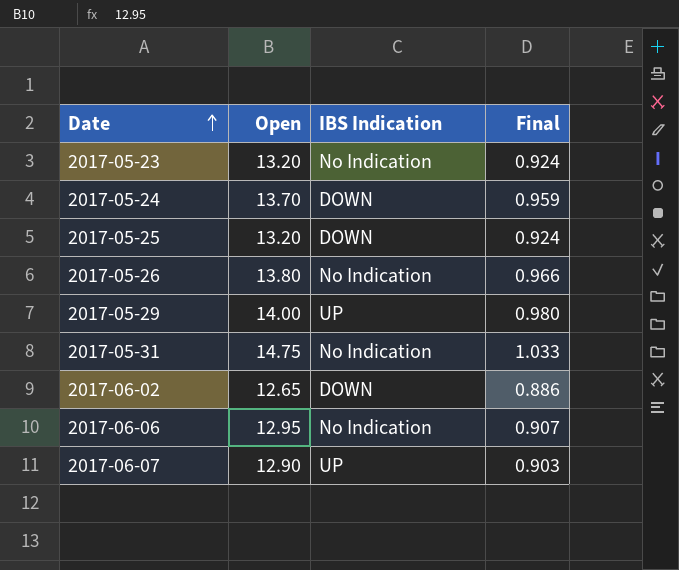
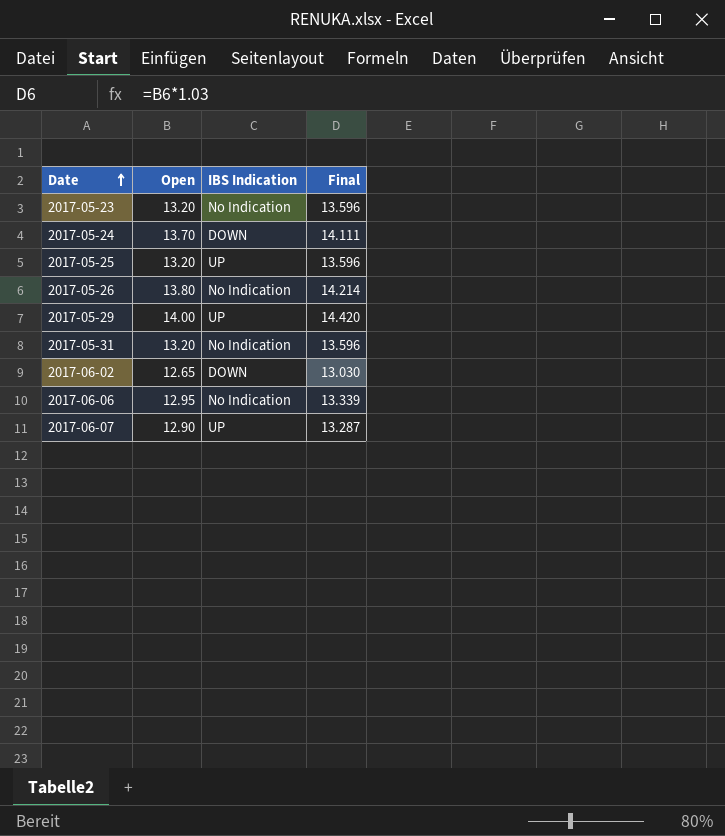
column Final | formula: [Open] * 0.07 -> [Open] * 1.03
2017-05-25 | IBS Indication: DOWN -> UP
2017-05-31 | Open: 14.75 -> 13.20

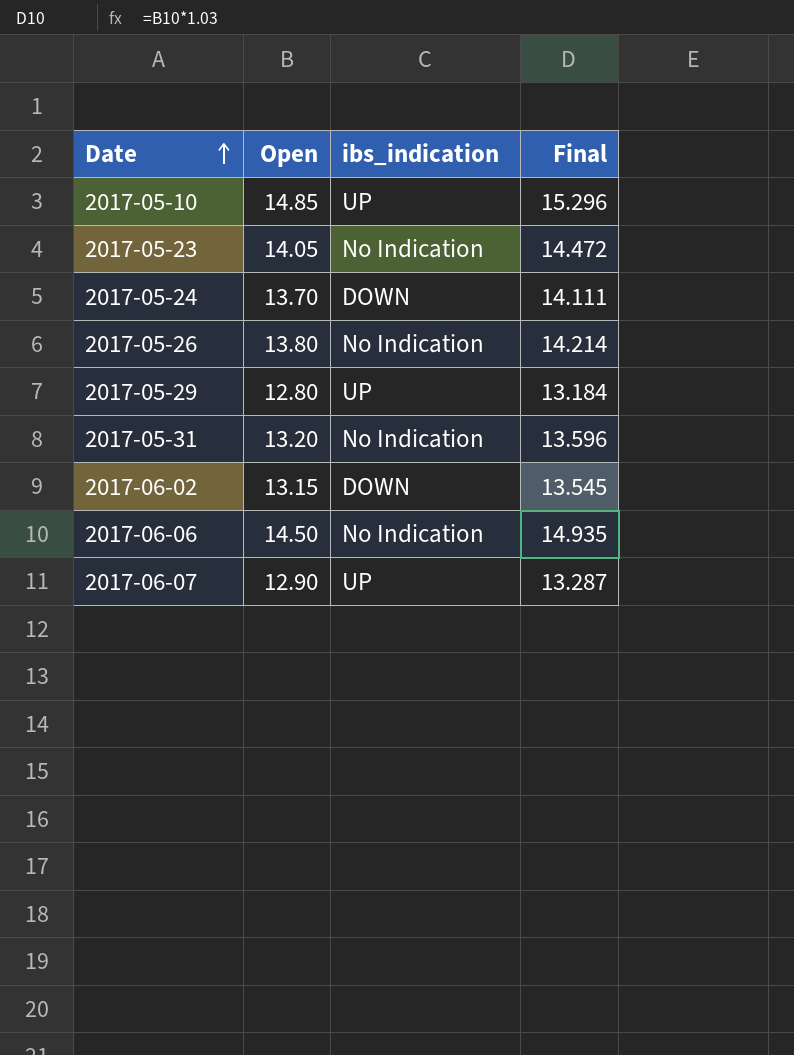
column name: IBS Indication -> ibs_indication
row 2017-05-25: 13.20 | UP | 13.596 -> none
row 2017-05-10: none -> 14.85 | UP | 15.296
2017-05-23 | Open: 13.20 -> 14.05
2017-05-23 | Final: 13.596 -> 14.472
2017-05-29 | Open: 14.00 -> 12.80
2017-05-29 | Final: 14.420 -> 13.184
2017-06-02 | Open: 12.65 -> 13.15
2017-06-02 | Final: 13.030 -> 13.545
2017-06-06 | Open: 12.95 -> 14.50
2017-06-06 | Final: 13.339 -> 14.935

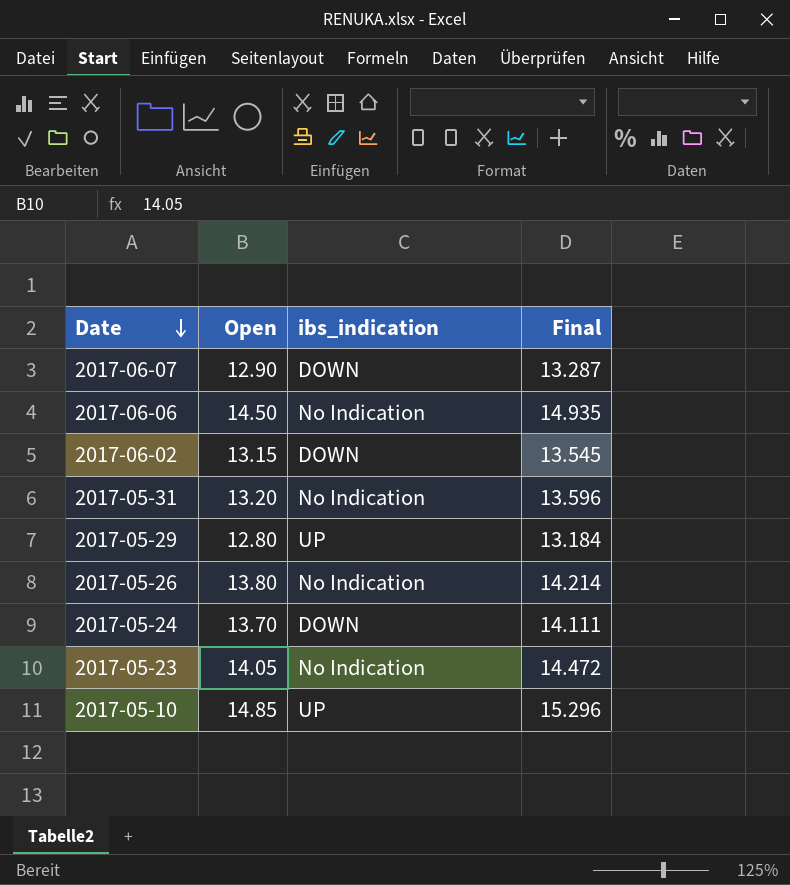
row order: Date ascending -> Date descending
2017-06-07 | ibs_indication: UP -> DOWN

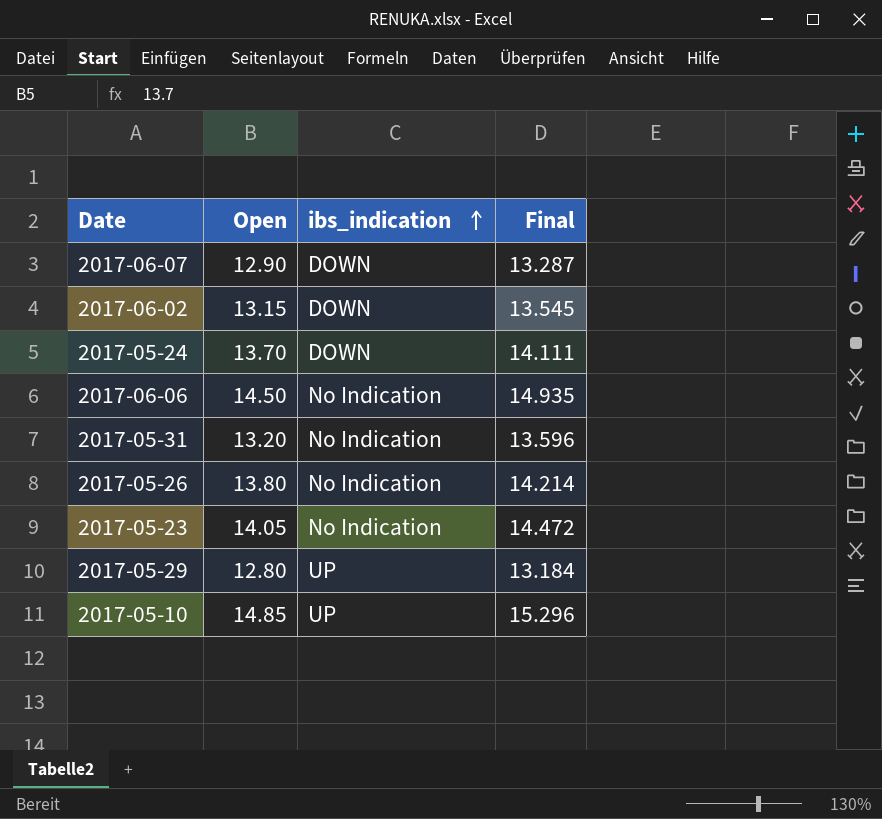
row order: Date descending -> ibs_indication ascending

